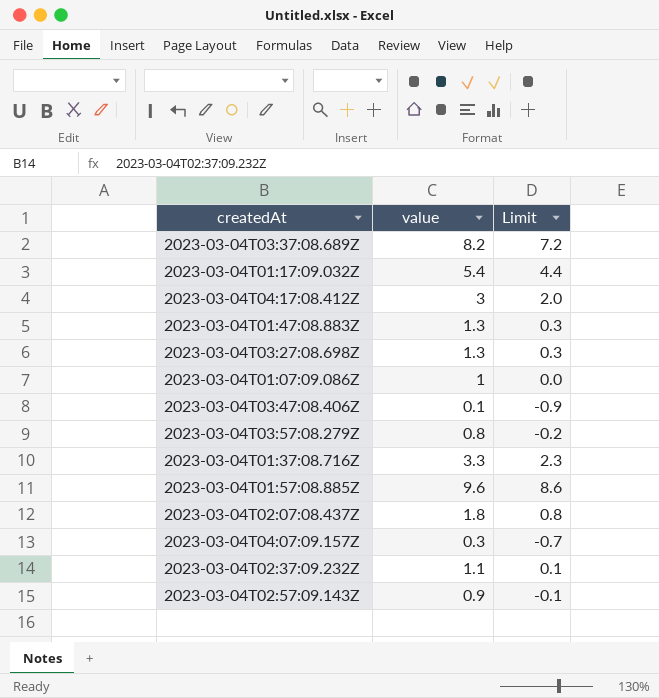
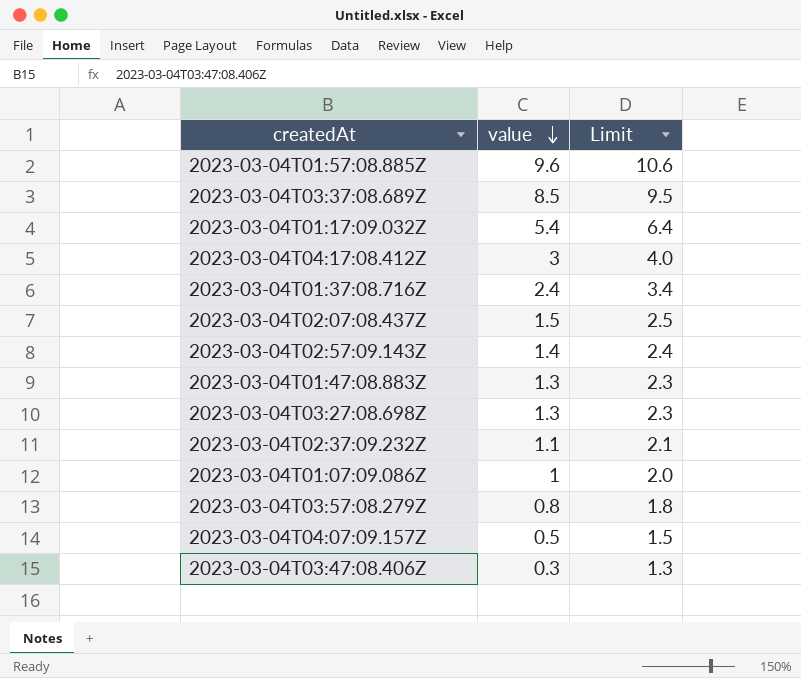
row order: none -> value descending
column Limit | formula: [value] - 1 -> [value] + 1
2023-03-04T03:37:08.689Z | value: 8.2 -> 8.5
2023-03-04T01:37:08.716Z | value: 3.3 -> 2.4
2023-03-04T02:07:08.437Z | value: 1.8 -> 1.5
2023-03-04T02:57:09.143Z | value: 0.9 -> 1.4
2023-03-04T04:07:09.157Z | value: 0.3 -> 0.5
2023-03-04T03:47:08.406Z | value: 0.1 -> 0.3

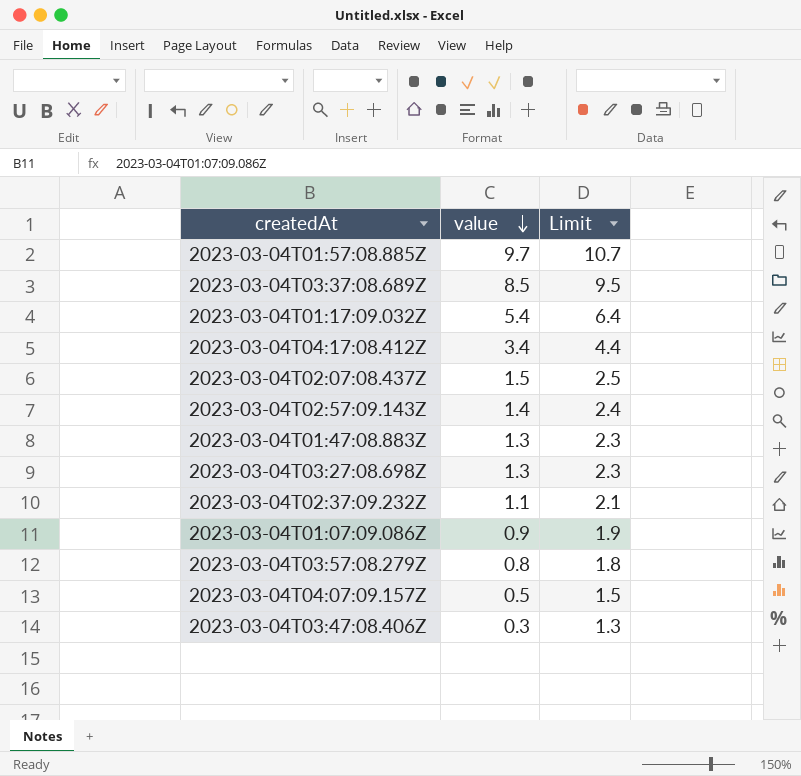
row 2023-03-04T01:37:08.716Z: 2.4 | 3.4 -> none
2023-03-04T01:57:08.885Z | value: 9.6 -> 9.7
2023-03-04T01:57:08.885Z | Limit: 10.6 -> 10.7
2023-03-04T04:17:08.412Z | value: 3 -> 3.4
2023-03-04T04:17:08.412Z | Limit: 4.0 -> 4.4
2023-03-04T01:07:09.086Z | value: 1 -> 0.9
2023-03-04T01:07:09.086Z | Limit: 2.0 -> 1.9

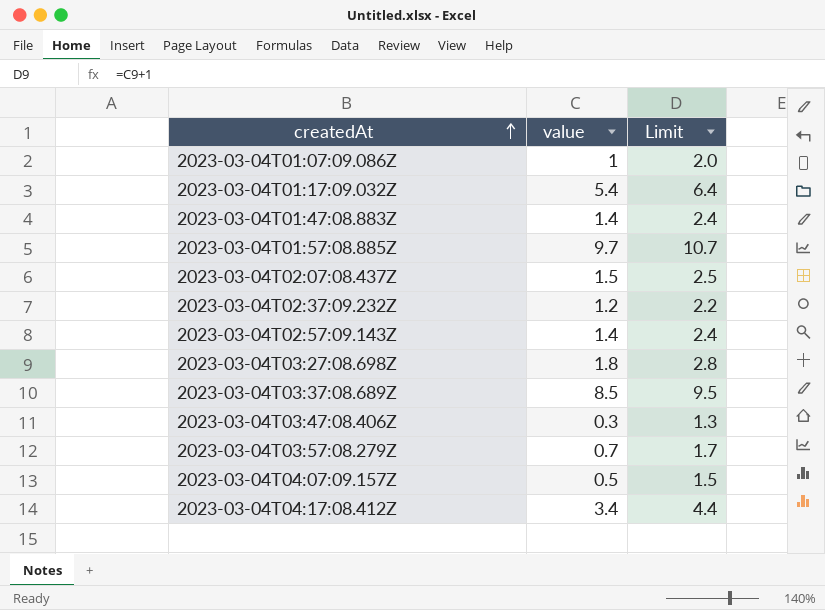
row order: value descending -> createdAt ascending
2023-03-04T01:07:09.086Z | value: 0.9 -> 1
2023-03-04T01:07:09.086Z | Limit: 1.9 -> 2.0
2023-03-04T01:47:08.883Z | value: 1.3 -> 1.4
2023-03-04T01:47:08.883Z | Limit: 2.3 -> 2.4
2023-03-04T02:37:09.232Z | value: 1.1 -> 1.2
2023-03-04T02:37:09.232Z | Limit: 2.1 -> 2.2
2023-03-04T03:27:08.698Z | value: 1.3 -> 1.8
2023-03-04T03:27:08.698Z | Limit: 2.3 -> 2.8
2023-03-04T03:57:08.279Z | value: 0.8 -> 0.7
2023-03-04T03:57:08.279Z | Limit: 1.8 -> 1.7

